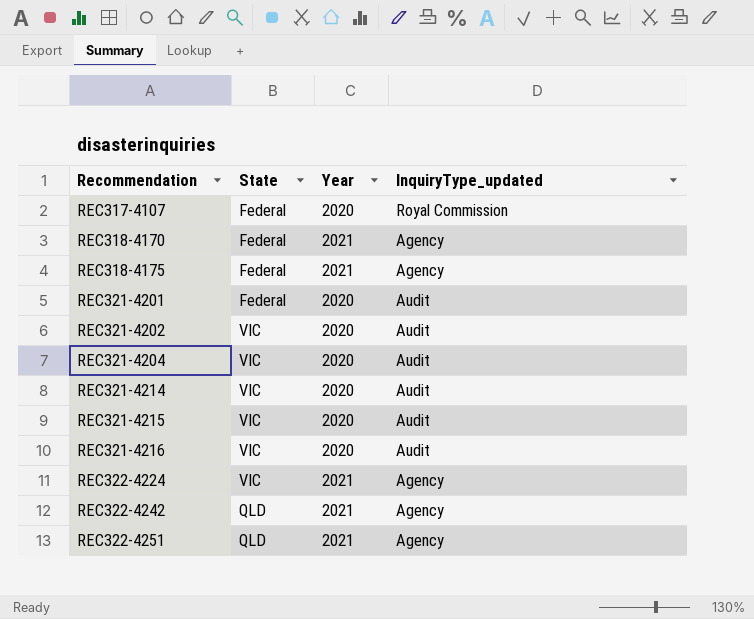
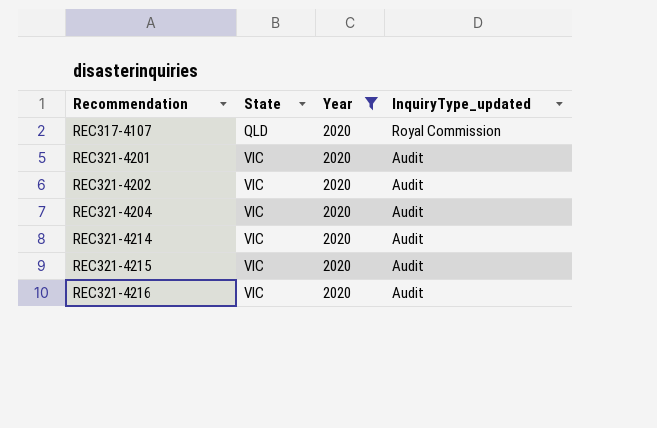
filter: none -> Year = 2020
REC317-4107 | State: Federal -> QLD
REC321-4201 | State: Federal -> VIC

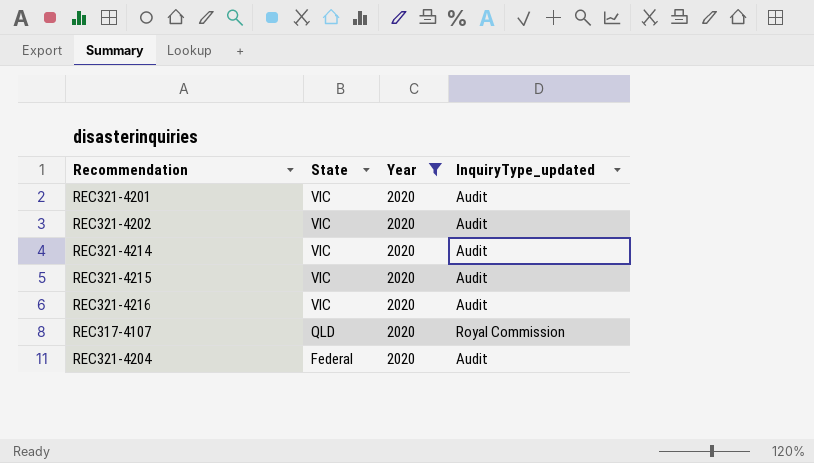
row order: Recommendation ascending -> State descending
REC321-4204 | State: VIC -> Federal

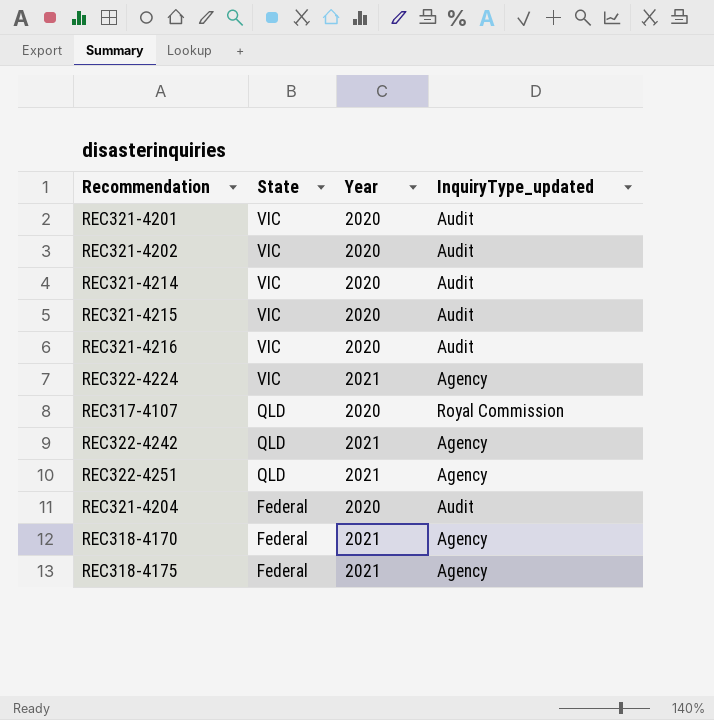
filter: Year = 2020 -> none

